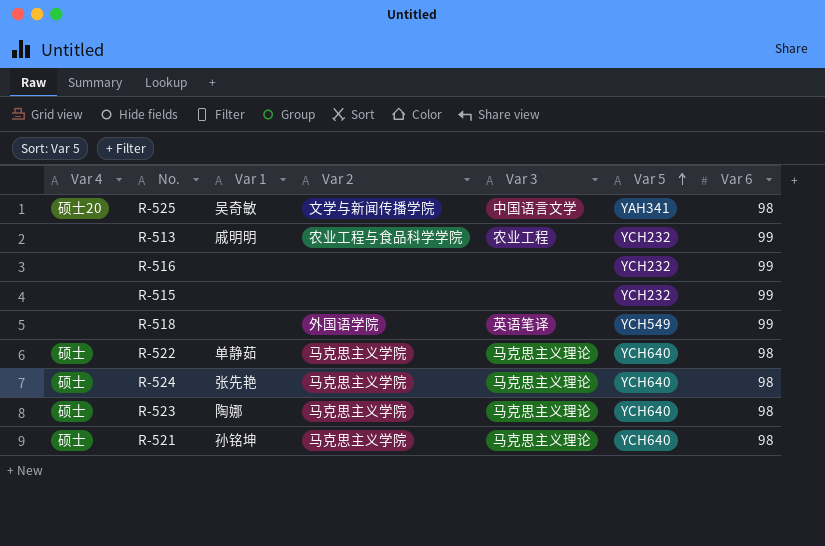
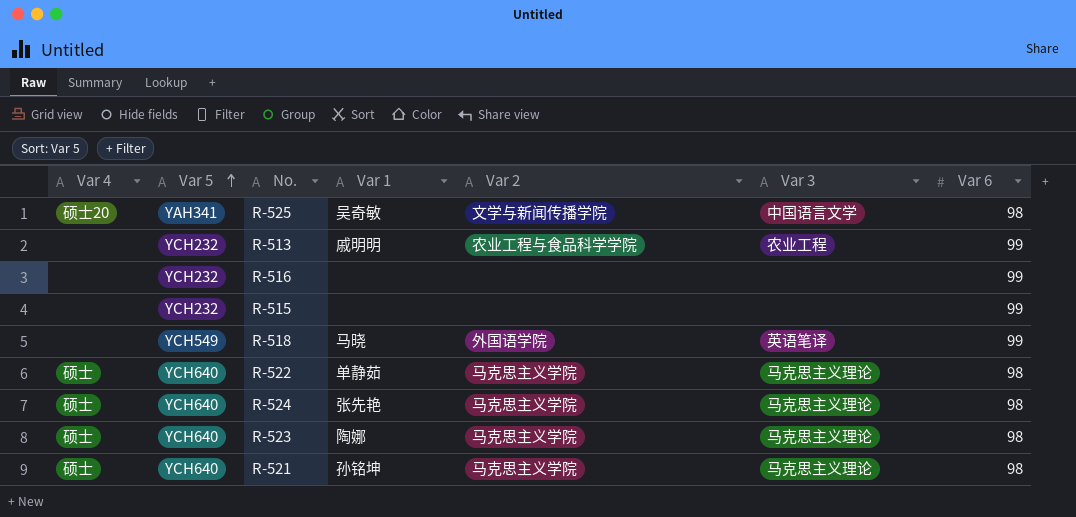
column Var 5 | position: 6 -> 2
R-518 | Var 1: none -> 马晓

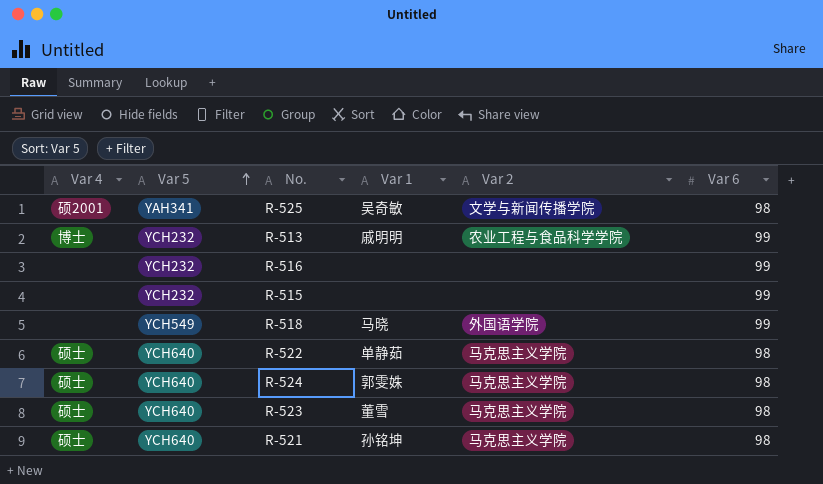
column Var 3 | position: 6 -> none
R-525 | Var 4: 硕士20 -> 硕2001
R-513 | Var 4: none -> 博士
R-524 | Var 1: 张先艳 -> 郭雯姝
R-523 | Var 1: 陶娜 -> 董雪

